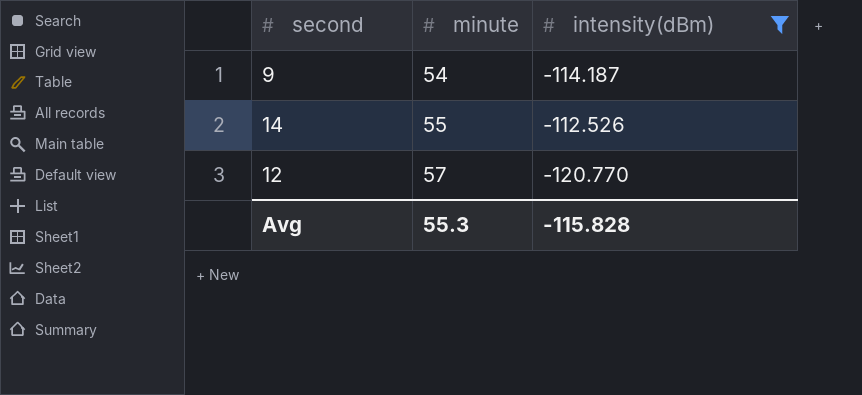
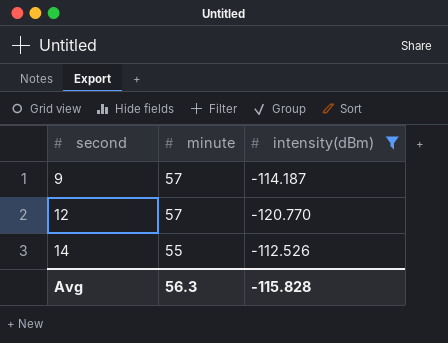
row order: minute ascending -> second ascending
9 | minute: 54 -> 57
Avg | minute: 55.3 -> 56.3

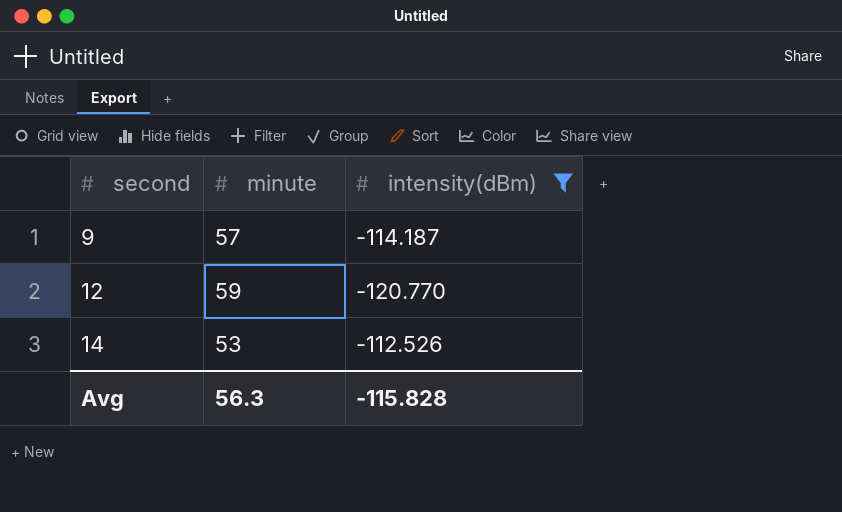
12 | minute: 57 -> 59
14 | minute: 55 -> 53

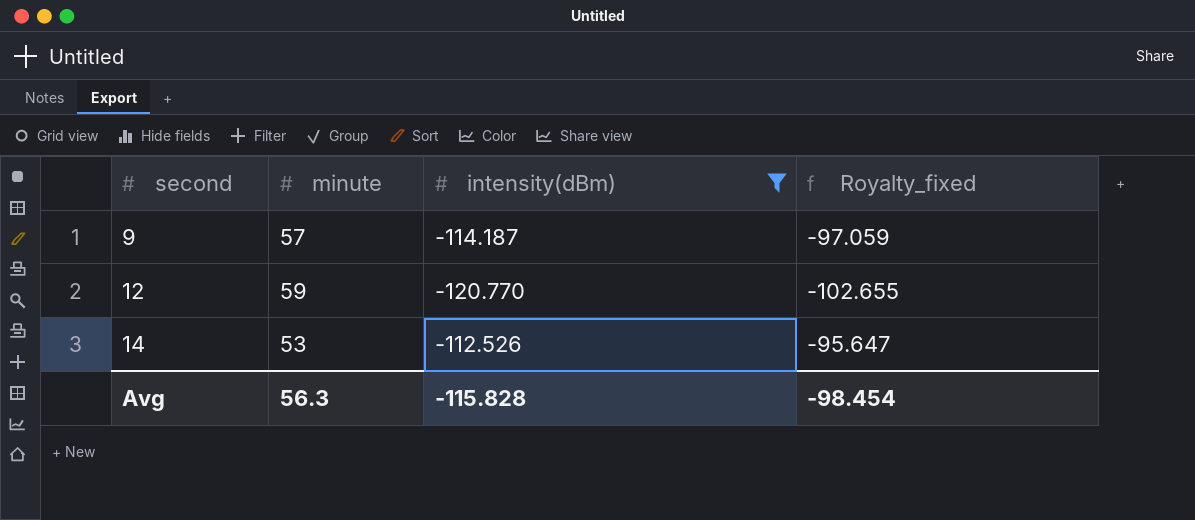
column Royalty_fixed | formula: none -> [intensity(dBm)] * 0.85

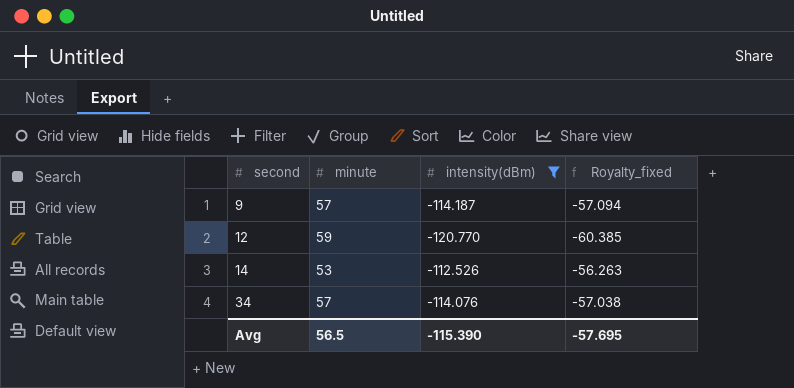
column Royalty_fixed | formula: [intensity(dBm)] * 0.85 -> [intensity(dBm)] * 0.5
row 34: none -> 57 | -114.076 | -57.038
Avg | minute: 56.3 -> 56.5
Avg | intensity(dBm): -115.828 -> -115.390
Avg | Royalty_fixed: -98.454 -> -57.695

